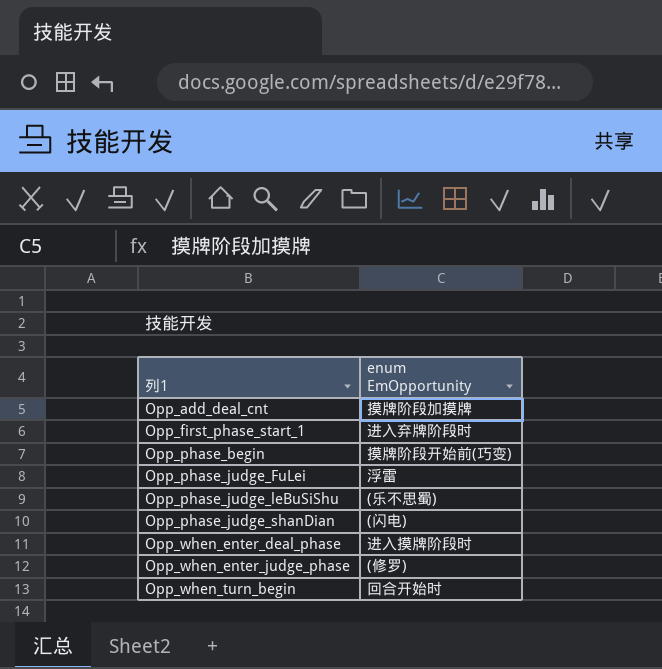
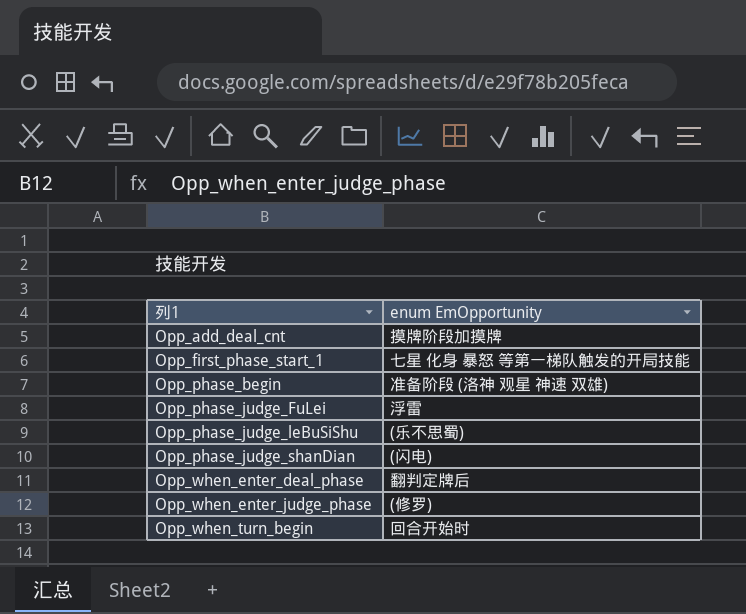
Opp_first_phase_start_1 | enum EmOpportunity: 进入弃牌阶段时 -> 七星 化身 暴怒 等第一梯队触发的开局技能
Opp_phase_begin | enum EmOpportunity: 摸牌阶段开始前(巧变) -> 准备阶段 (洛神 观星 神速 双雄)
Opp_when_enter_deal_phase | enum EmOpportunity: 进入摸牌阶段时 -> 翻判定牌后

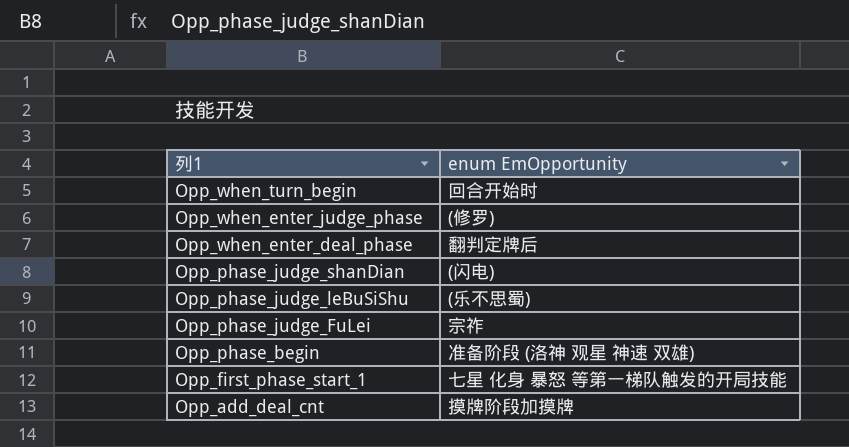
row order: 列1 ascending -> 列1 descending
Opp_phase_judge_FuLei | enum EmOpportunity: 浮雷 -> 宗祚

